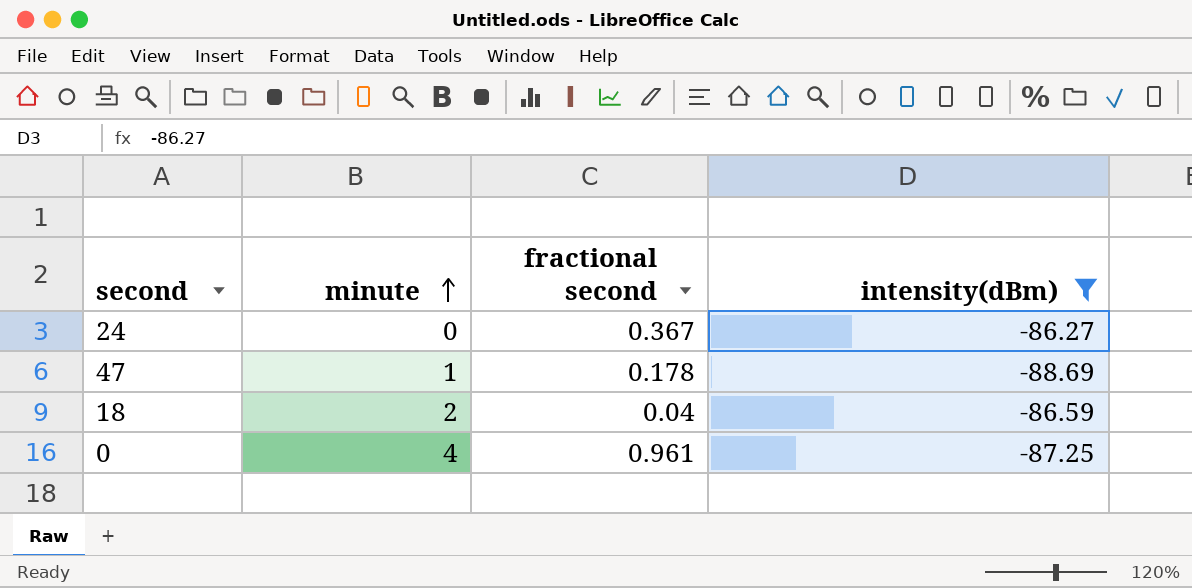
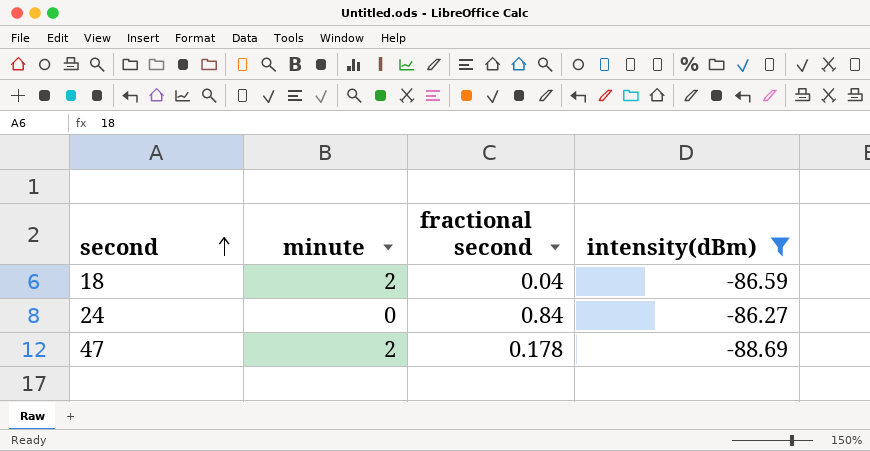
row order: minute ascending -> second ascending
row 0: 4 | 0.961 | -87.25 -> none
24 | fractional second: 0.367 -> 0.84
47 | minute: 1 -> 2

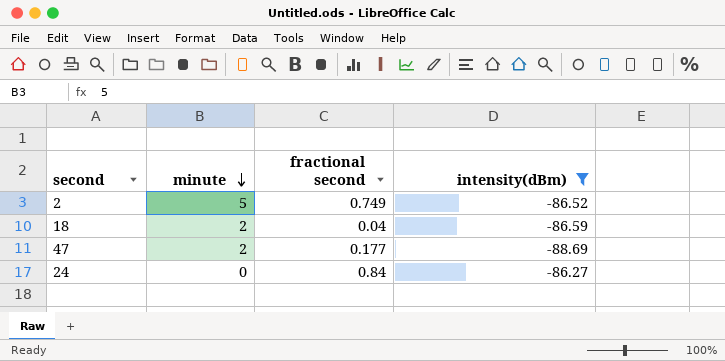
row order: second ascending -> minute descending
row 2: none -> 5 | 0.749 | -86.52
47 | fractional second: 0.178 -> 0.177

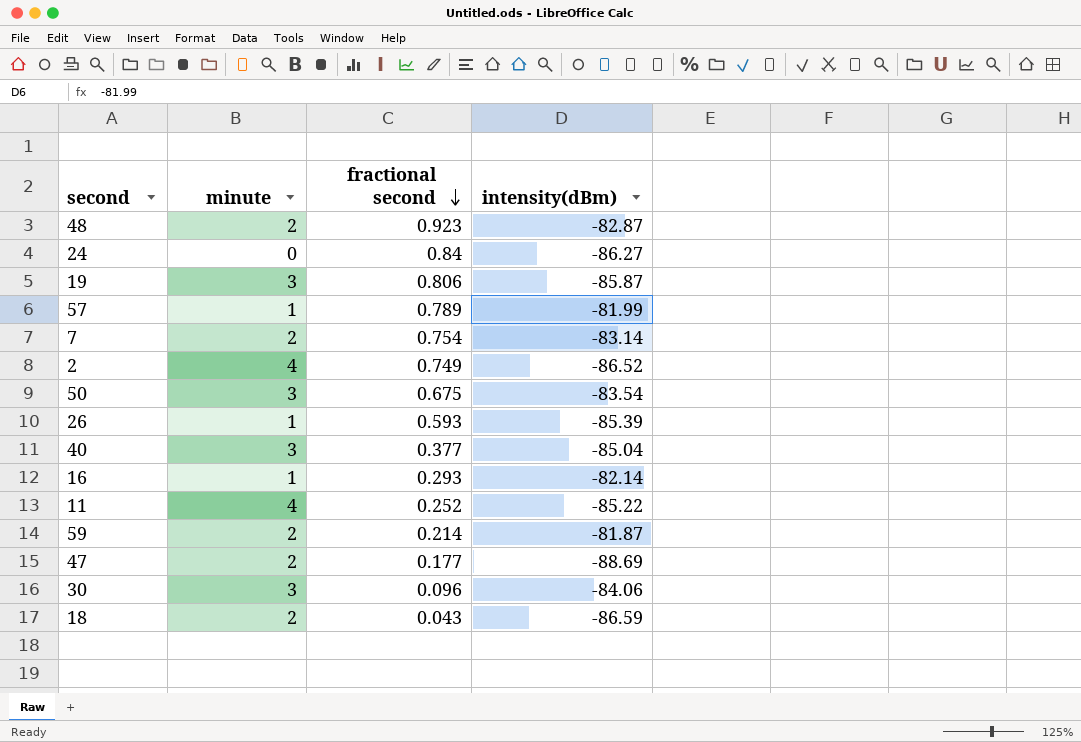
filter: intensity(dBm) <= -86.27 -> none
row order: minute descending -> fractional second descending
2 | minute: 5 -> 4
18 | fractional second: 0.04 -> 0.043

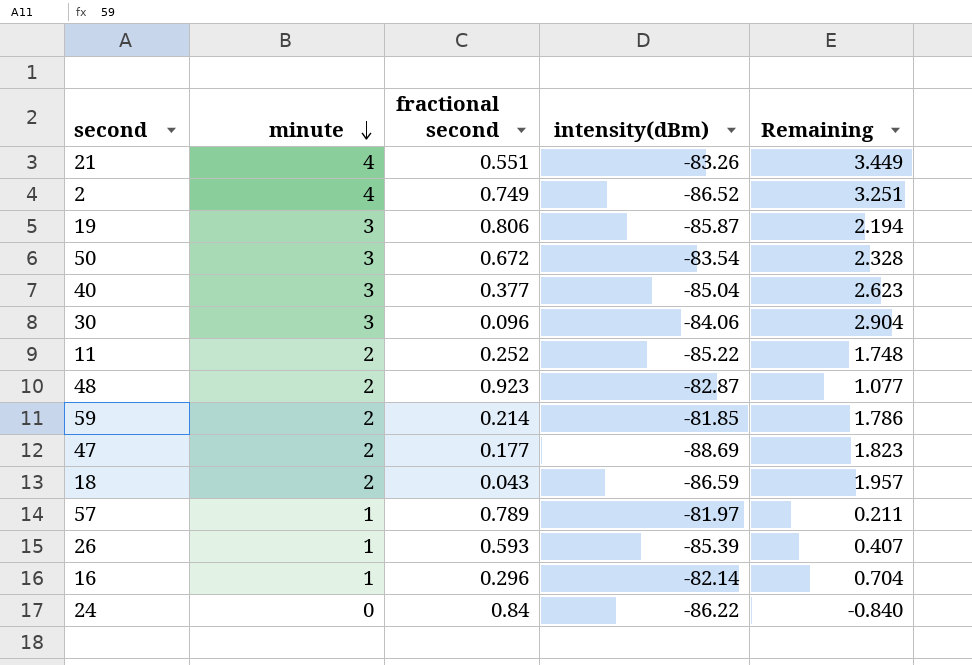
row order: fractional second descending -> minute descending
column Remaining | formula: none -> [minute] - [fractional second]
row 7: 2 | 0.754 | -83.14 -> none
row 21: none -> 4 | 0.551 | -83.26 | 3.449
50 | fractional second: 0.675 -> 0.672
11 | minute: 4 -> 2
59 | intensity(dBm): -81.87 -> -81.85
57 | intensity(dBm): -81.99 -> -81.97
16 | fractional second: 0.293 -> 0.296
24 | intensity(dBm): -86.27 -> -86.22

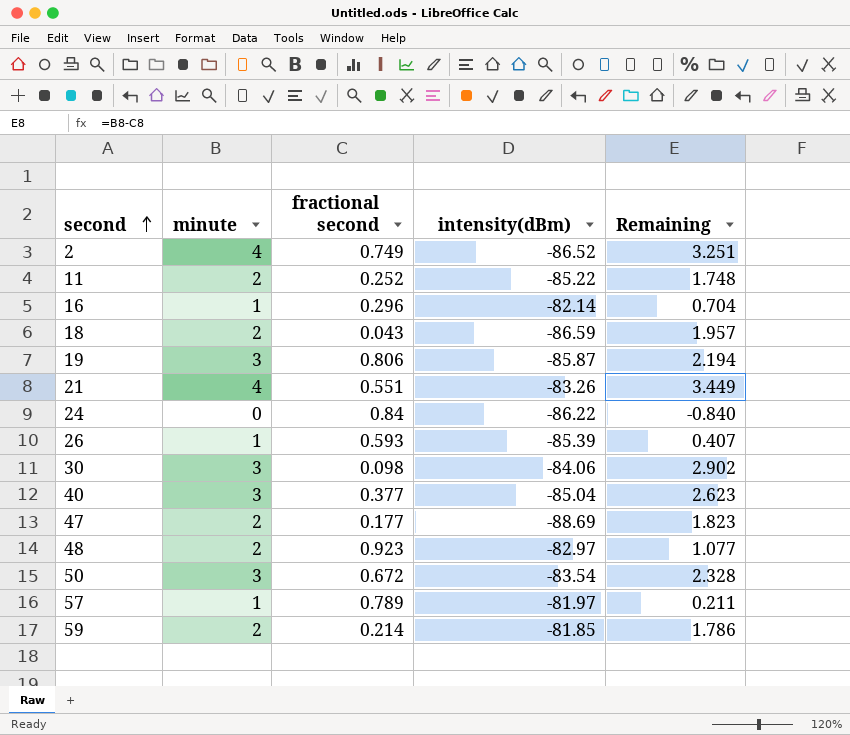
row order: minute descending -> second ascending
30 | fractional second: 0.096 -> 0.098
30 | Remaining: 2.904 -> 2.902
48 | intensity(dBm): -82.87 -> -82.97

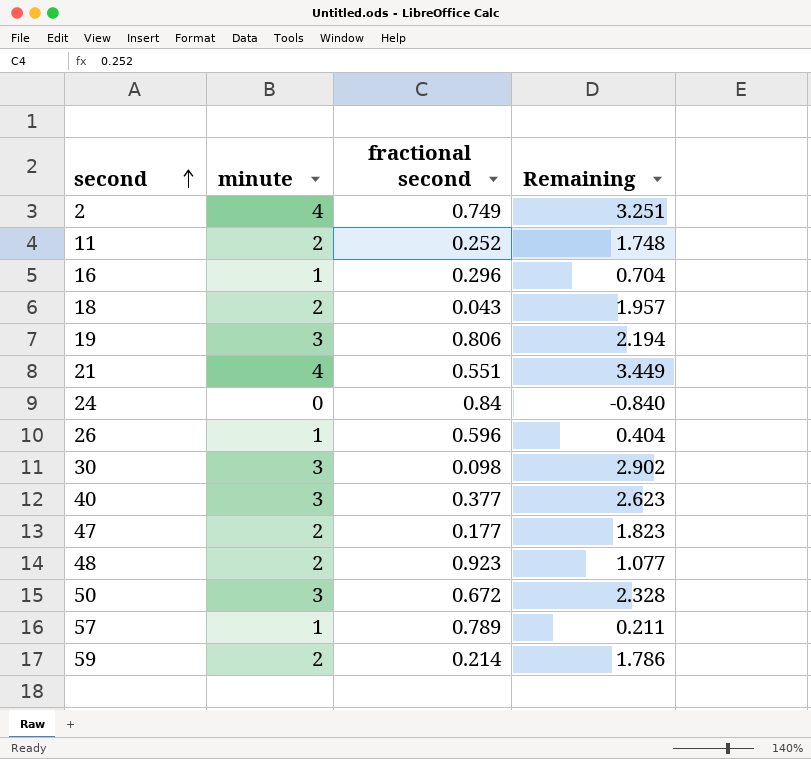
column intensity(dBm) | position: 4 -> none
26 | fractional second: 0.593 -> 0.596
26 | Remaining: 0.407 -> 0.404

